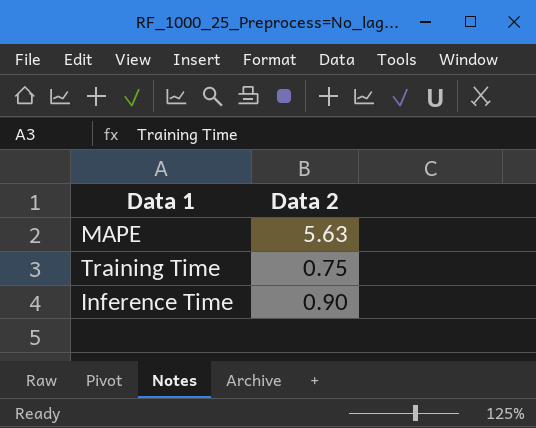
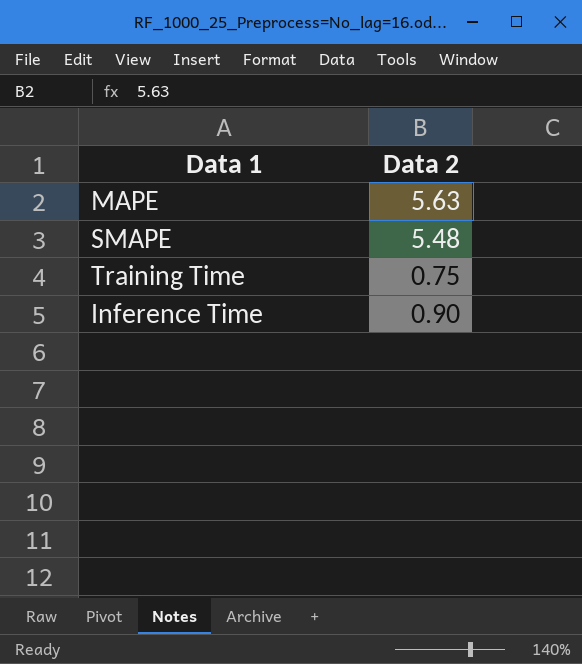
row SMAPE: none -> 5.48

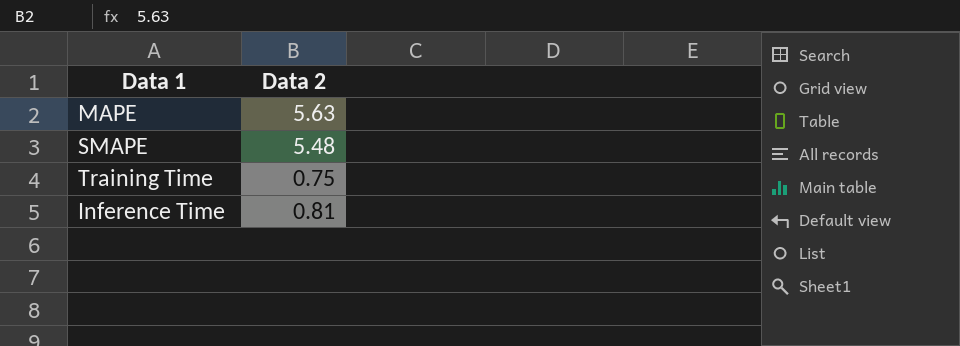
Inference Time | Data 2: 0.90 -> 0.81

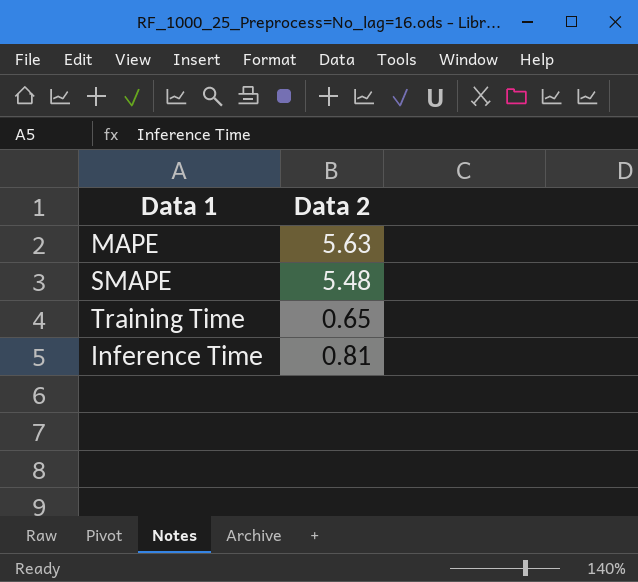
Training Time | Data 2: 0.75 -> 0.65

